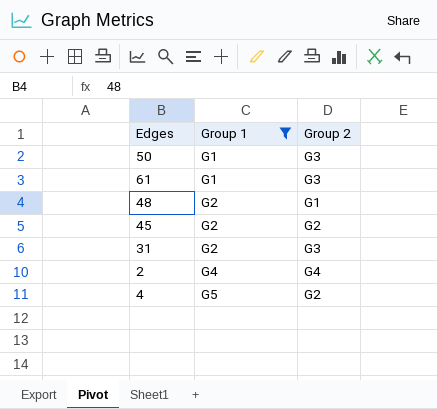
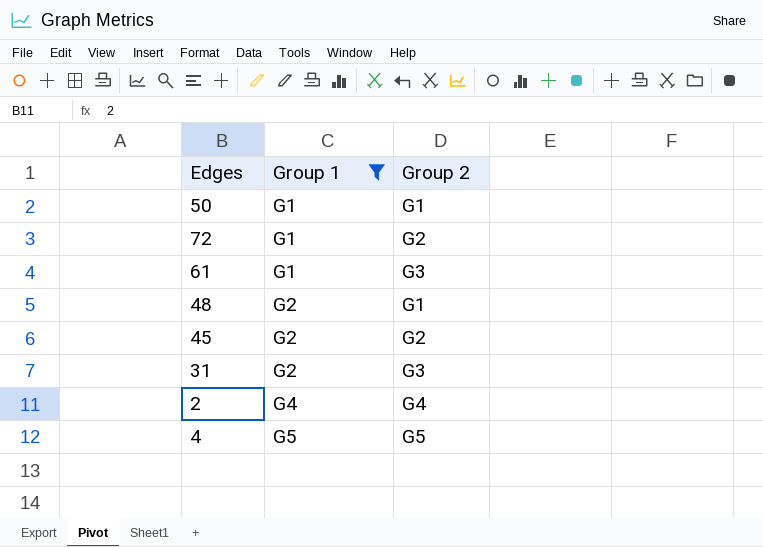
50 | Group 2: G3 -> G1
row 72: none -> G1 | G2
4 | Group 2: G2 -> G5

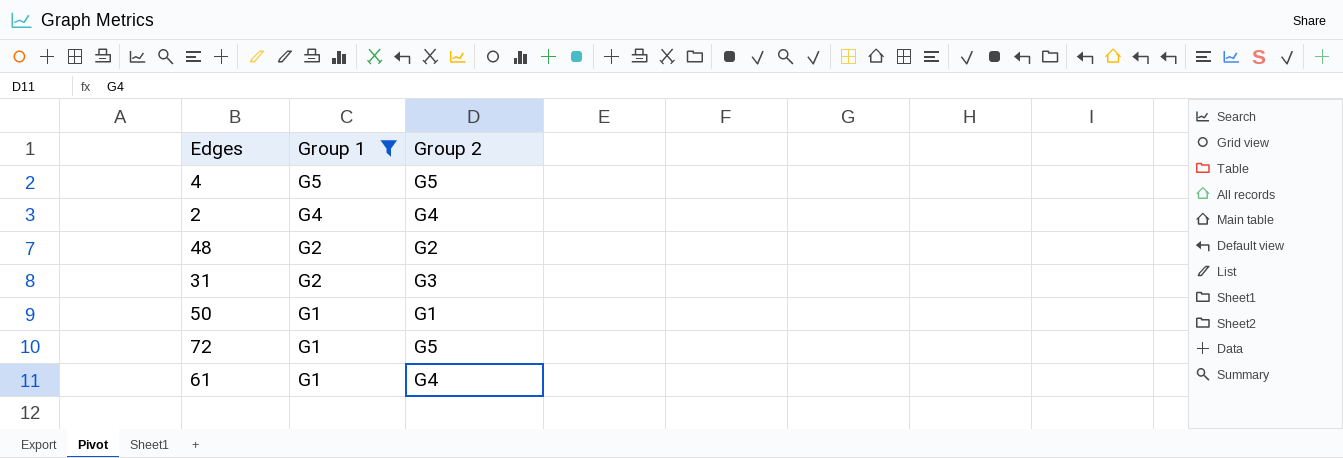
row order: Group 1 ascending -> Group 1 descending
row 45: G2 | G2 -> none
48 | Group 2: G1 -> G2
72 | Group 2: G2 -> G5
61 | Group 2: G3 -> G4

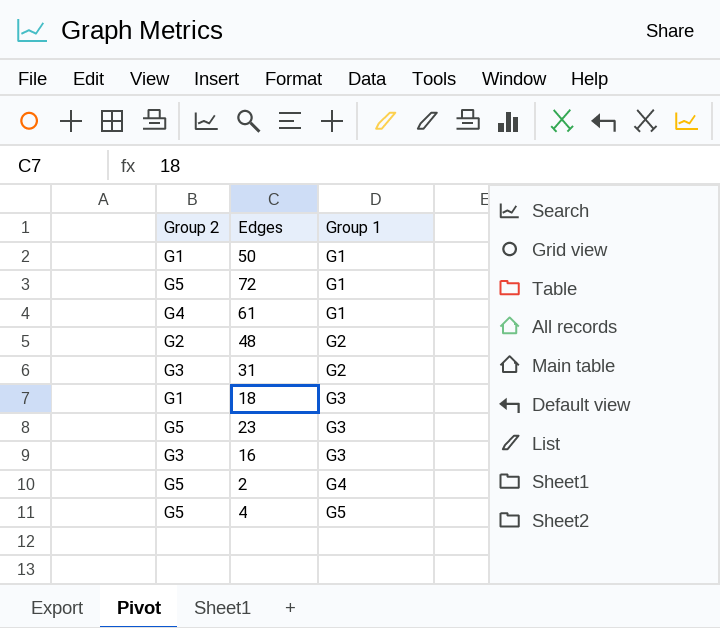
filter: Group 1 != G3 -> none
row order: Group 1 descending -> Group 1 ascending
column Group 2 | position: 3 -> 1
2 | Group 2: G4 -> G5

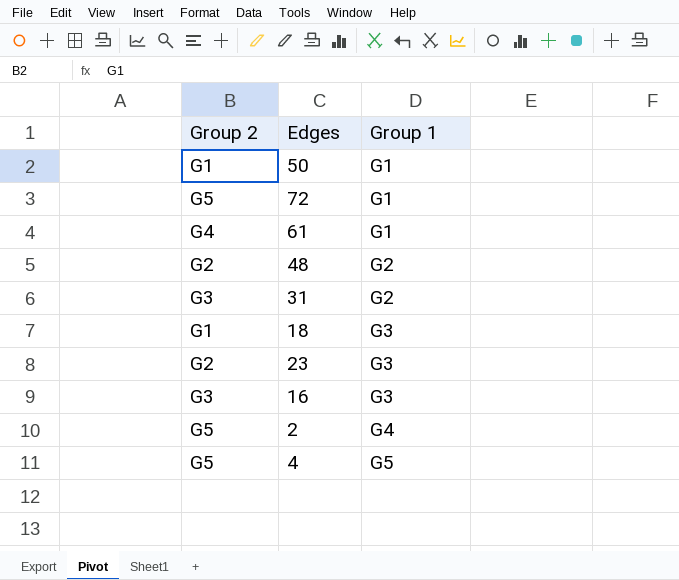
23 | Group 2: G5 -> G2

